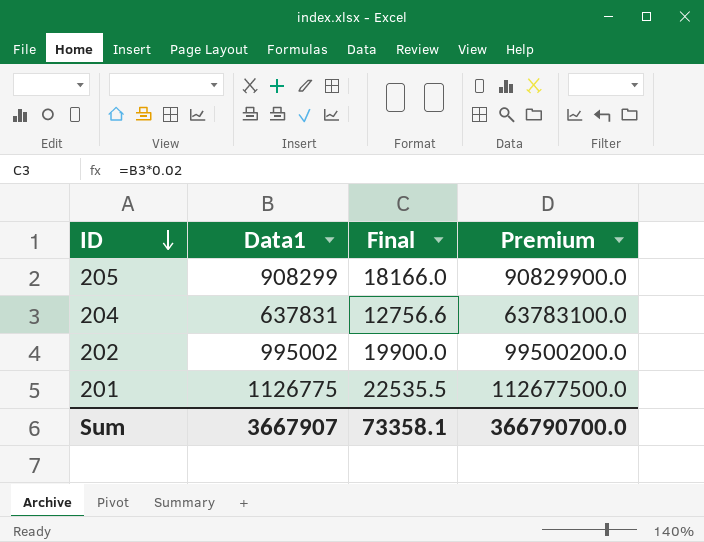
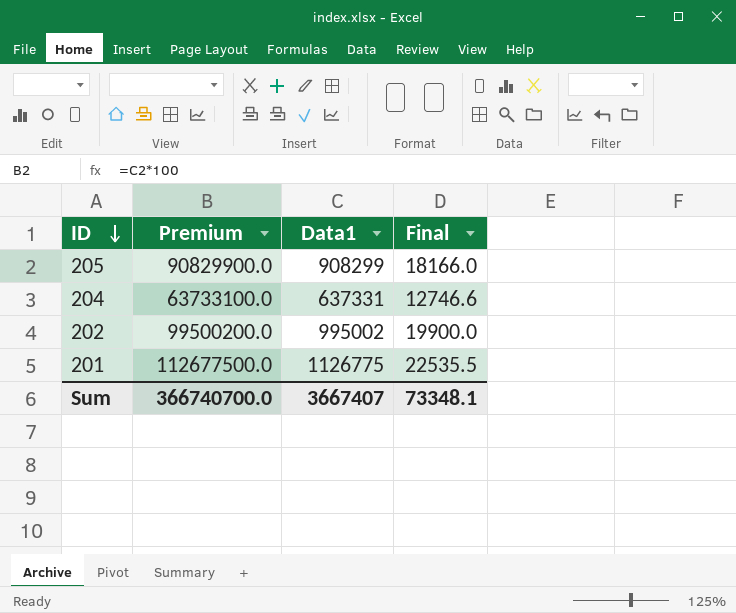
column Premium | position: 4 -> 2
204 | Premium: 63783100.0 -> 63733100.0
204 | Data1: 637831 -> 637331
204 | Final: 12756.6 -> 12746.6
Sum | Premium: 366790700.0 -> 366740700.0
Sum | Data1: 3667907 -> 3667407
Sum | Final: 73358.1 -> 73348.1

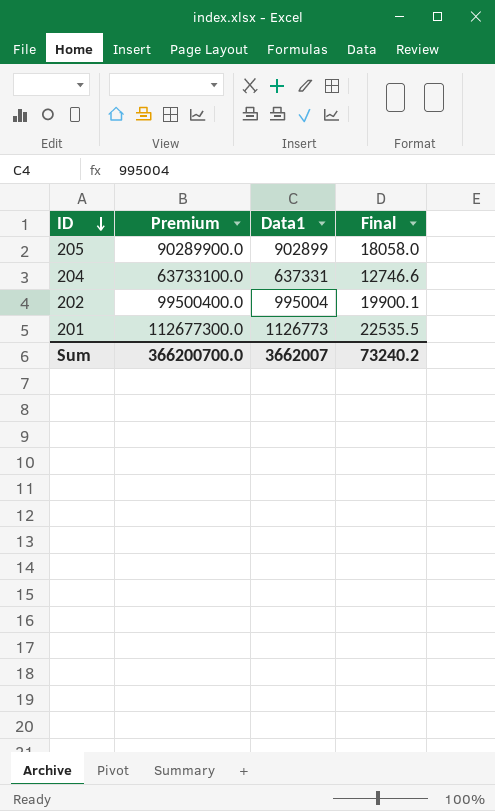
205 | Premium: 90829900.0 -> 90289900.0
205 | Data1: 908299 -> 902899
205 | Final: 18166.0 -> 18058.0
202 | Premium: 99500200.0 -> 99500400.0
202 | Data1: 995002 -> 995004
202 | Final: 19900.0 -> 19900.1
201 | Premium: 112677500.0 -> 112677300.0
201 | Data1: 1126775 -> 1126773
Sum | Premium: 366740700.0 -> 366200700.0
Sum | Data1: 3667407 -> 3662007
Sum | Final: 73348.1 -> 73240.2

